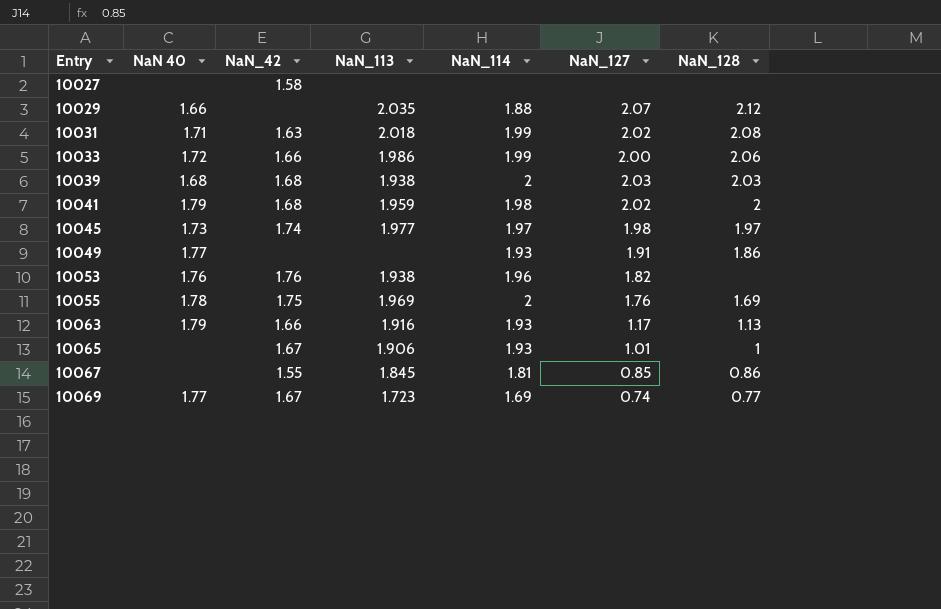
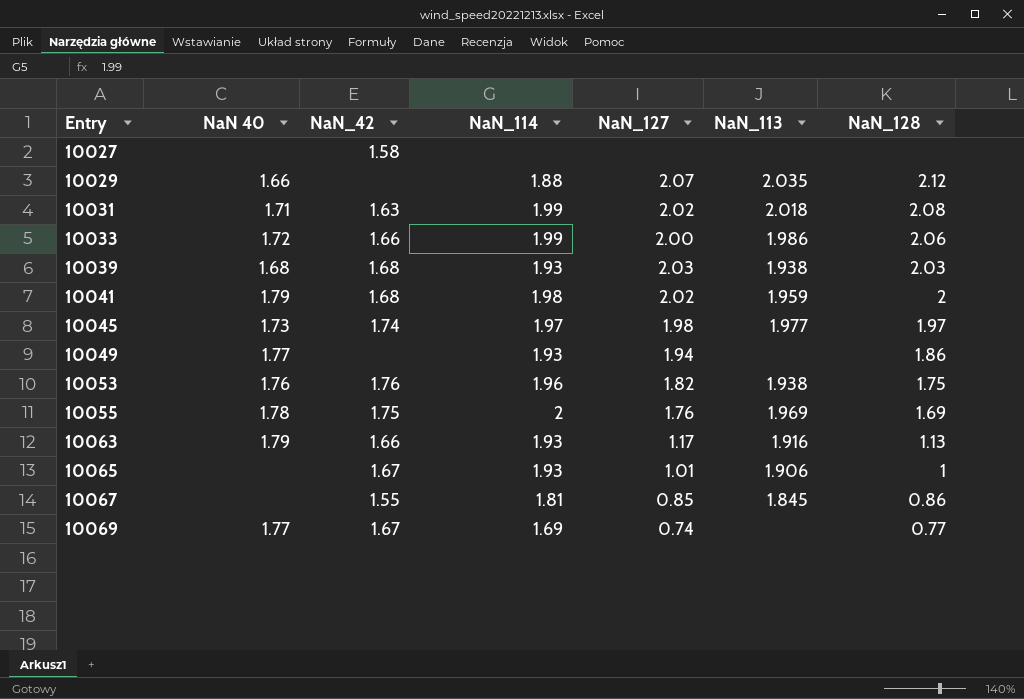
column NaN_113 | position: 4 -> 6
10039 | NaN_114: 2 -> 1.93
10049 | NaN_127: 1.91 -> 1.94
10053 | NaN_128: none -> 1.75
10069 | NaN_113: 1.723 -> none

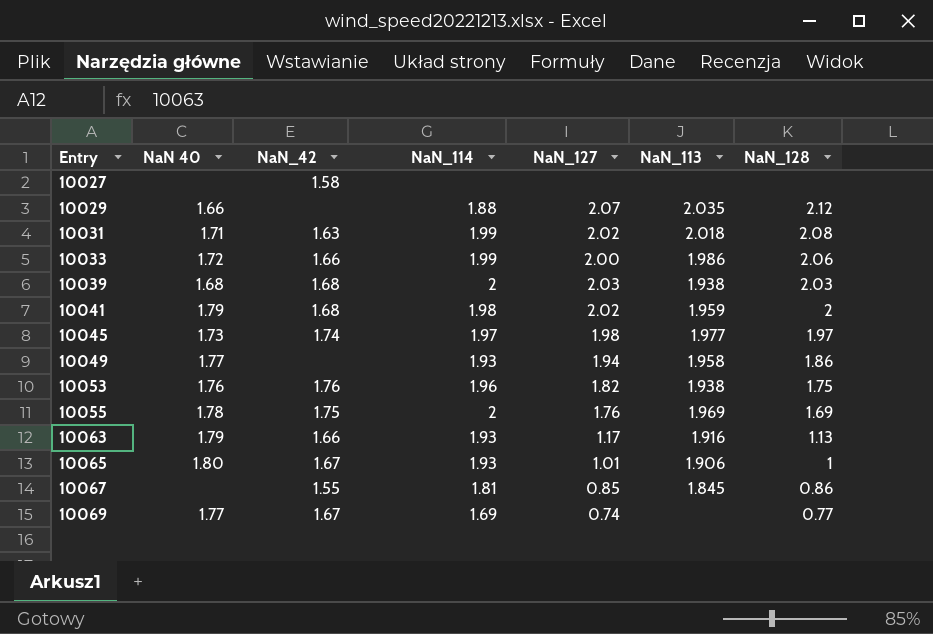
10039 | NaN_114: 1.93 -> 2
10049 | NaN_113: none -> 1.958
10065 | NaN 40: none -> 1.80

